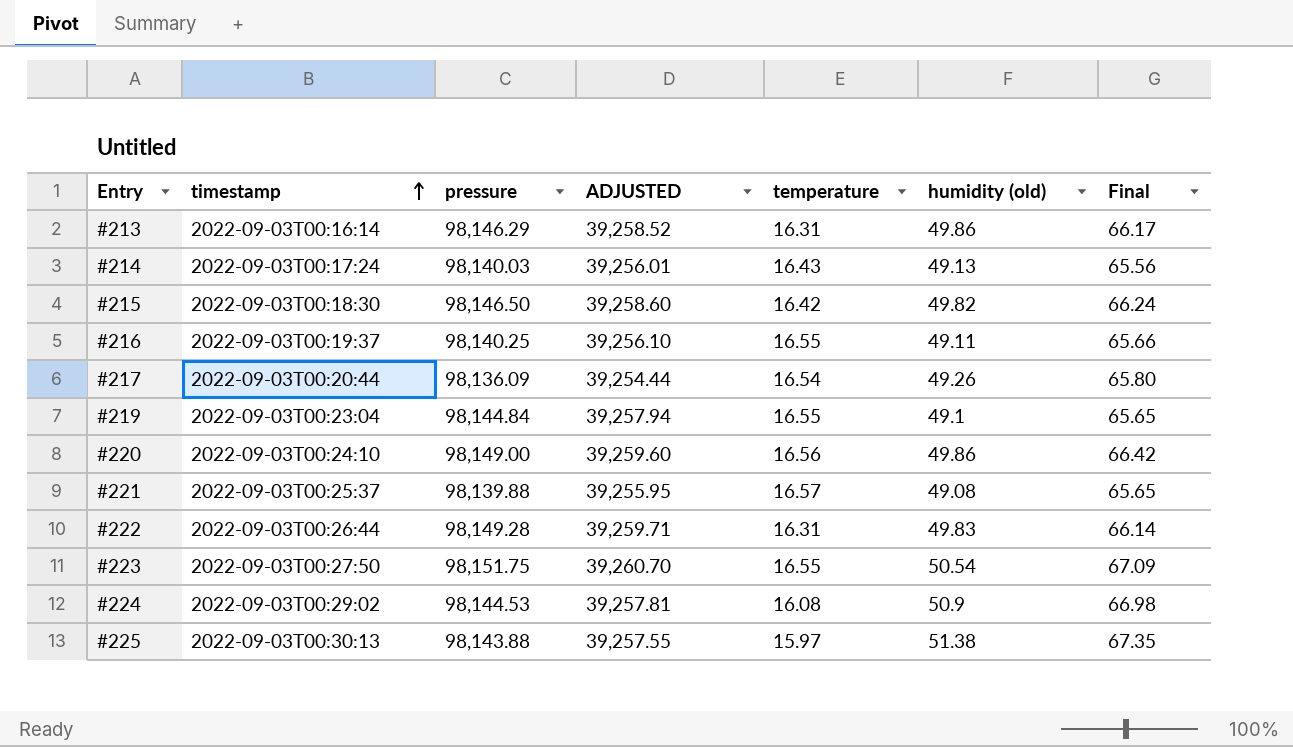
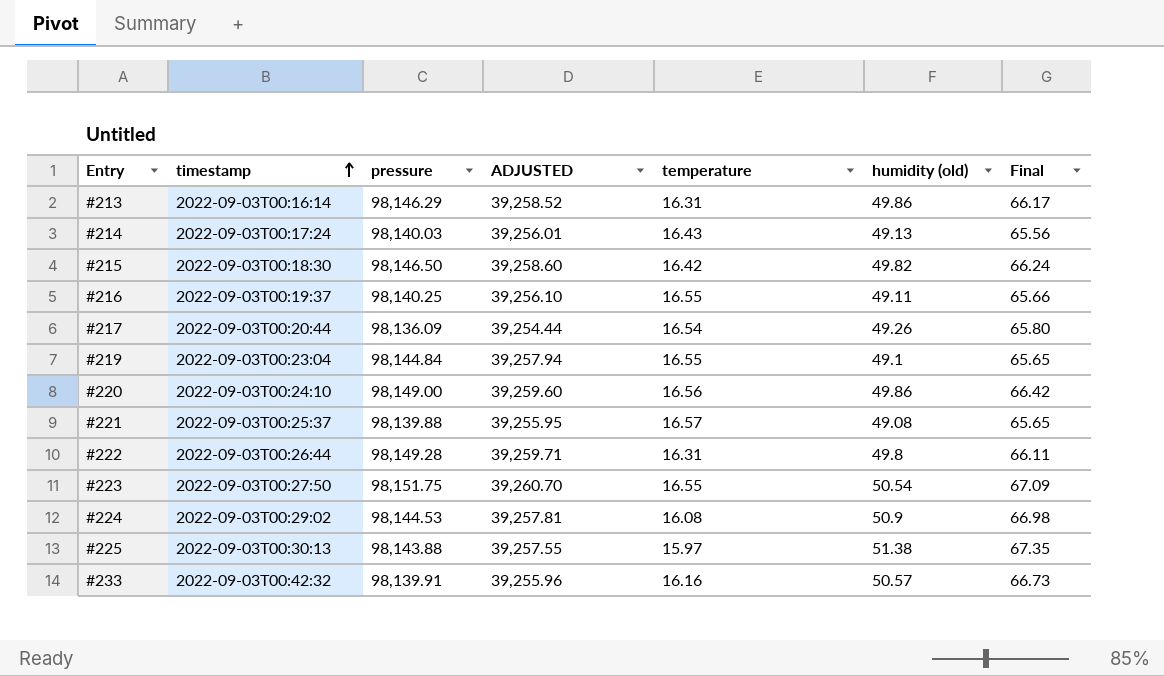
#222 | humidity (old): 49.83 -> 49.8
#222 | Final: 66.14 -> 66.11
row #233: none -> 2022-09-03T00:42:32 | 98,139.91 | 39,255.96 | 16.16 | 50.57 | 66.73

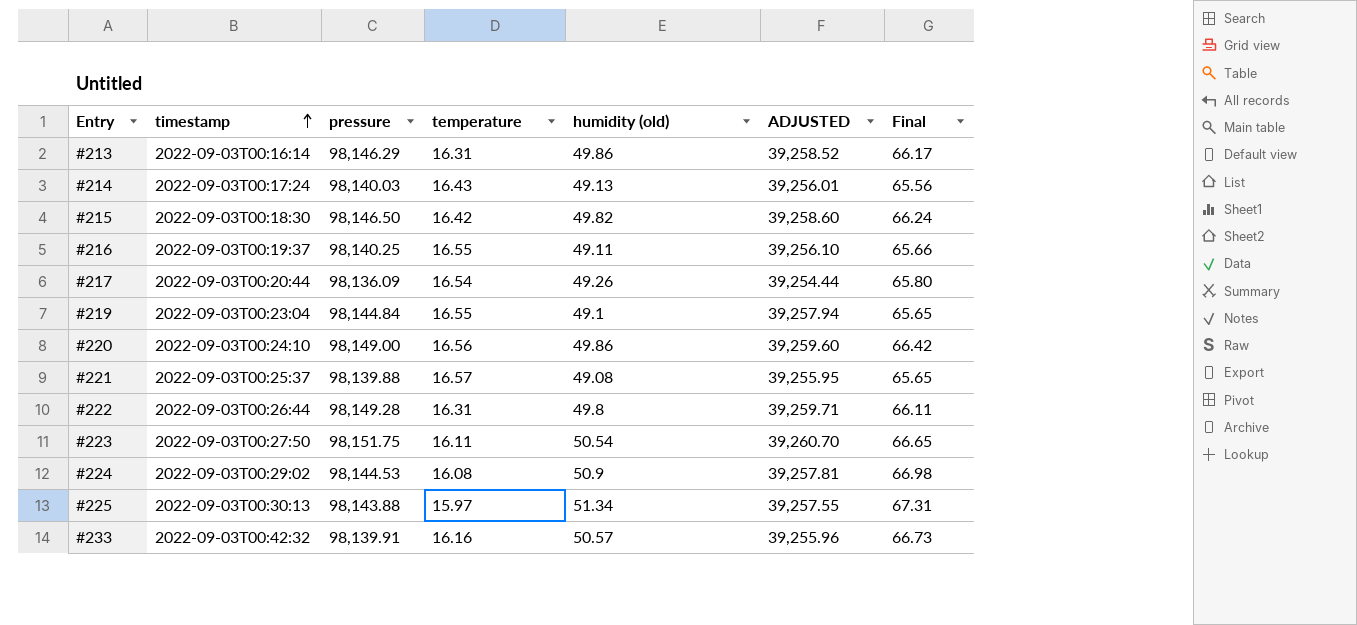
column ADJUSTED | position: 4 -> 6
#223 | temperature: 16.55 -> 16.11
#223 | Final: 67.09 -> 66.65
#225 | humidity (old): 51.38 -> 51.34
#225 | Final: 67.35 -> 67.31

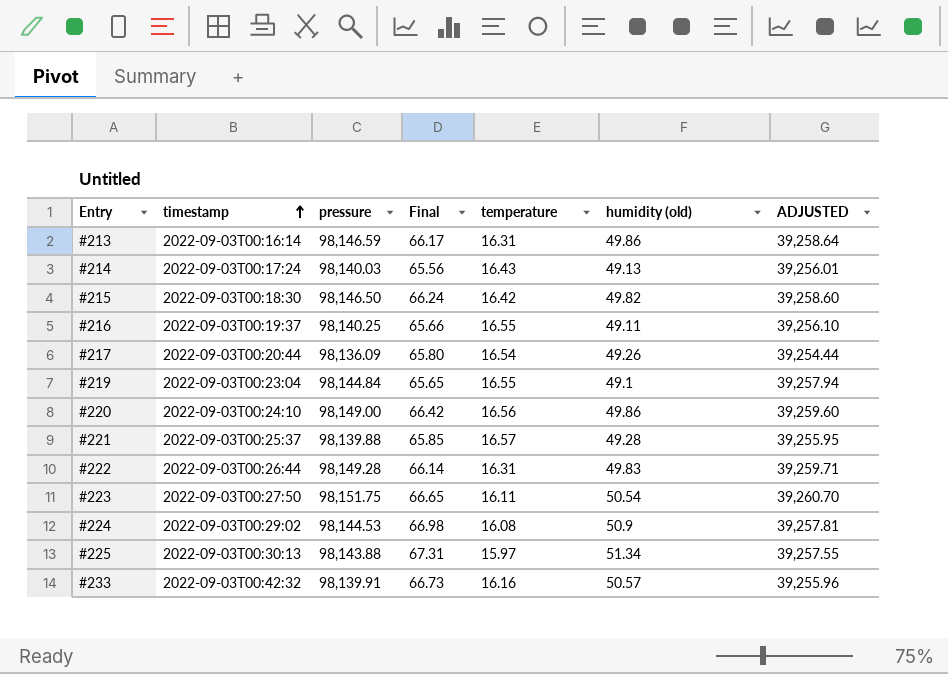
column Final | position: 7 -> 4
#213 | pressure: 98,146.29 -> 98,146.59
#213 | ADJUSTED: 39,258.52 -> 39,258.64
#221 | Final: 65.65 -> 65.85
#221 | humidity (old): 49.08 -> 49.28
#222 | Final: 66.11 -> 66.14
#222 | humidity (old): 49.8 -> 49.83

